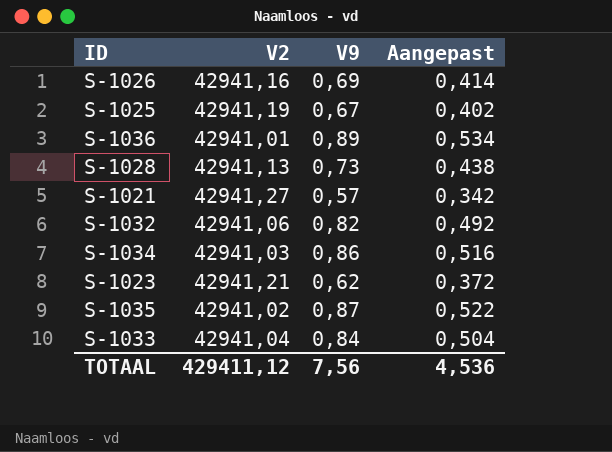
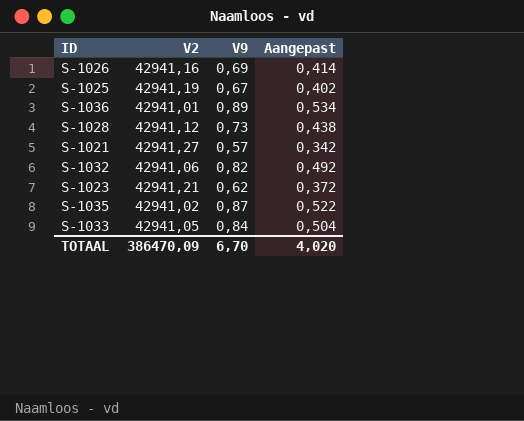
row S-1034: 42941,03 | 0,86 | 0,516 -> none
S-1028 | V2: 42941,13 -> 42941,12
S-1033 | V2: 42941,04 -> 42941,05
TOTAAL | V2: 429411,12 -> 386470,09
TOTAAL | V9: 7,56 -> 6,70
TOTAAL | Aangepast: 4,536 -> 4,020

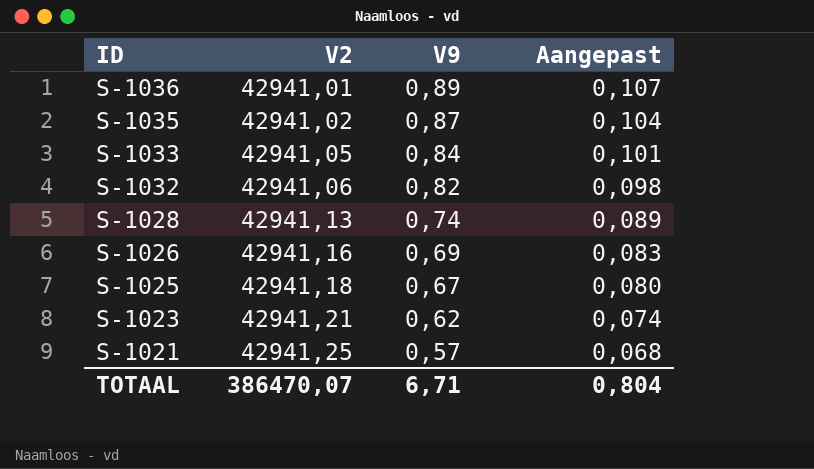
row order: none -> ID descending
column Aangepast | formula: [V9] * 0,6 -> [V9] * 0,12
S-1028 | V2: 42941,12 -> 42941,13
S-1028 | V9: 0,73 -> 0,74
S-1025 | V2: 42941,19 -> 42941,18
S-1021 | V2: 42941,27 -> 42941,25
TOTAAL | V2: 386470,09 -> 386470,07
TOTAAL | V9: 6,70 -> 6,71
TOTAAL | Aangepast: 4,020 -> 0,804

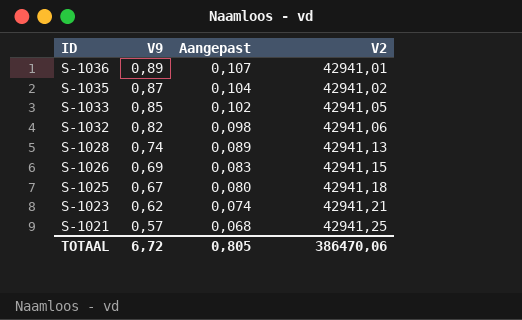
column V2 | position: 2 -> 4
S-1033 | V9: 0,84 -> 0,85
S-1033 | Aangepast: 0,101 -> 0,102
S-1026 | V2: 42941,16 -> 42941,15
TOTAAL | V9: 6,71 -> 6,72
TOTAAL | Aangepast: 0,804 -> 0,805
TOTAAL | V2: 386470,07 -> 386470,06

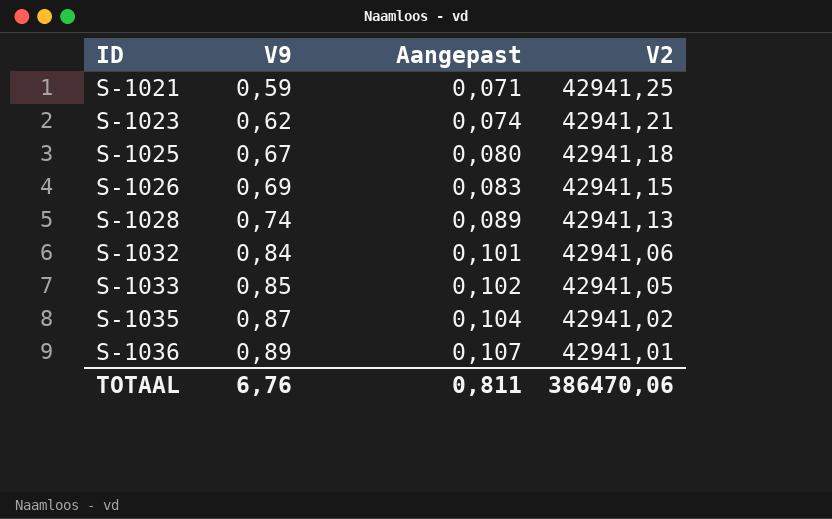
row order: ID descending -> ID ascending
S-1021 | V9: 0,57 -> 0,59
S-1021 | Aangepast: 0,068 -> 0,071
S-1032 | V9: 0,82 -> 0,84
S-1032 | Aangepast: 0,098 -> 0,101
TOTAAL | V9: 6,72 -> 6,76
TOTAAL | Aangepast: 0,805 -> 0,811

